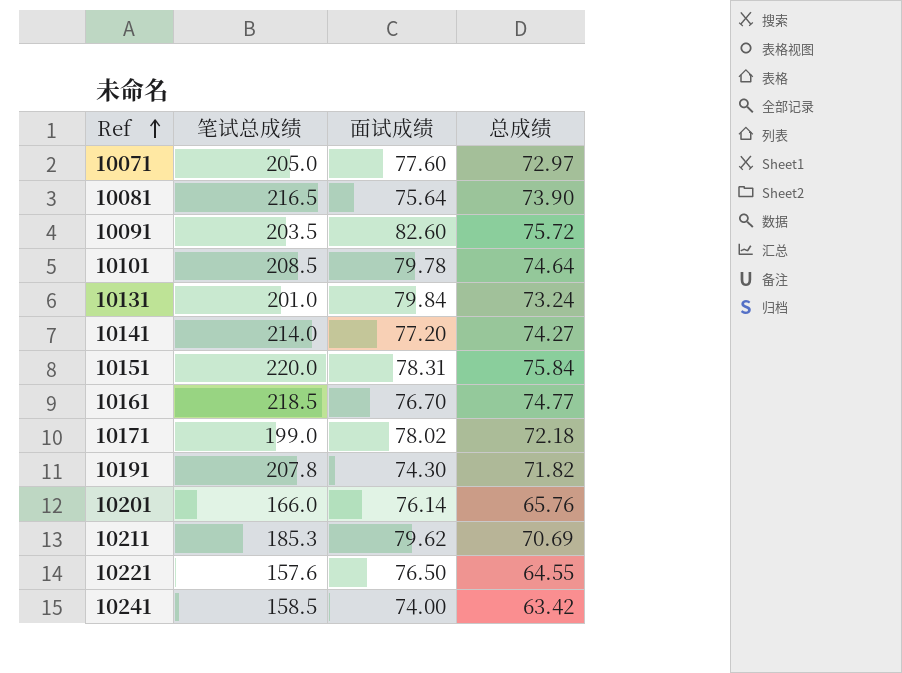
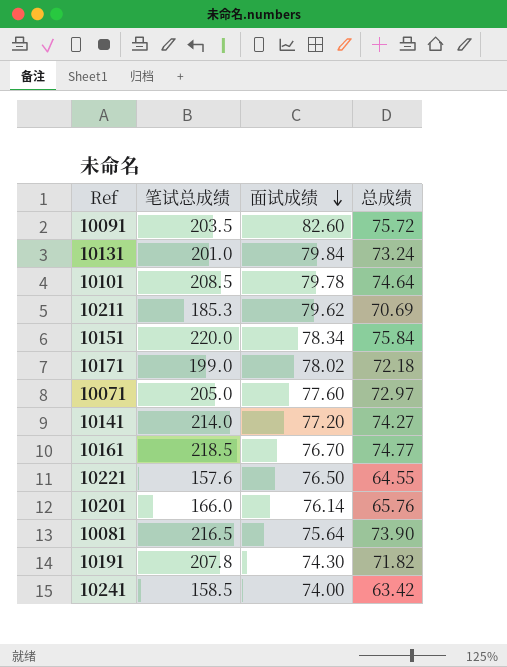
row order: Ref ascending -> 面试成绩 descending
10151 | 面试成绩: 78.31 -> 78.34

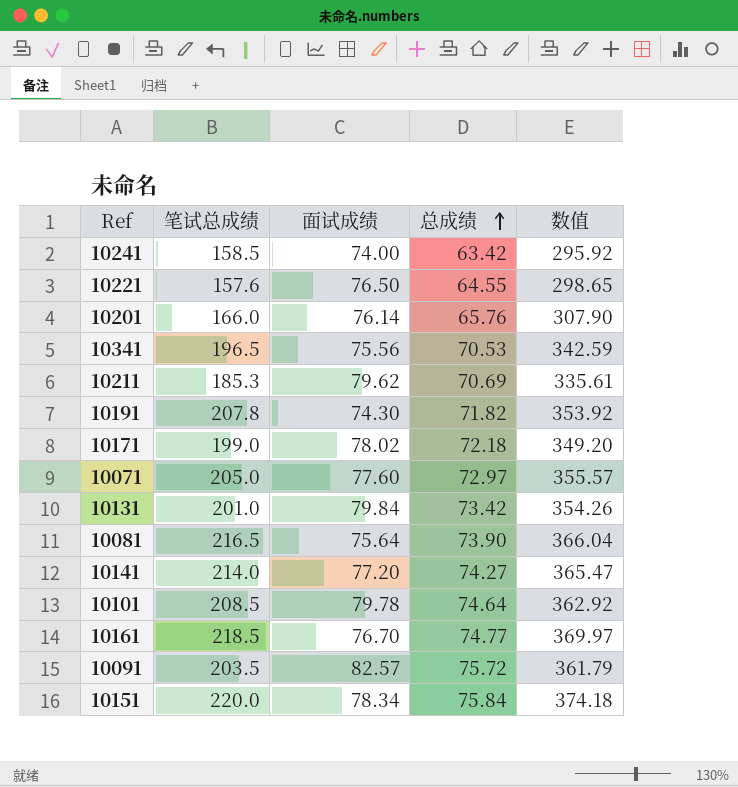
row order: 面试成绩 descending -> 总成绩 ascending
column 数值 | formula: none -> [笔试总成绩] + [面试成绩] + [总成绩]
row 10341: none -> 196.5 | 75.56 | 70.53 | 342.59
10131 | 总成绩: 73.24 -> 73.42
10091 | 面试成绩: 82.60 -> 82.57

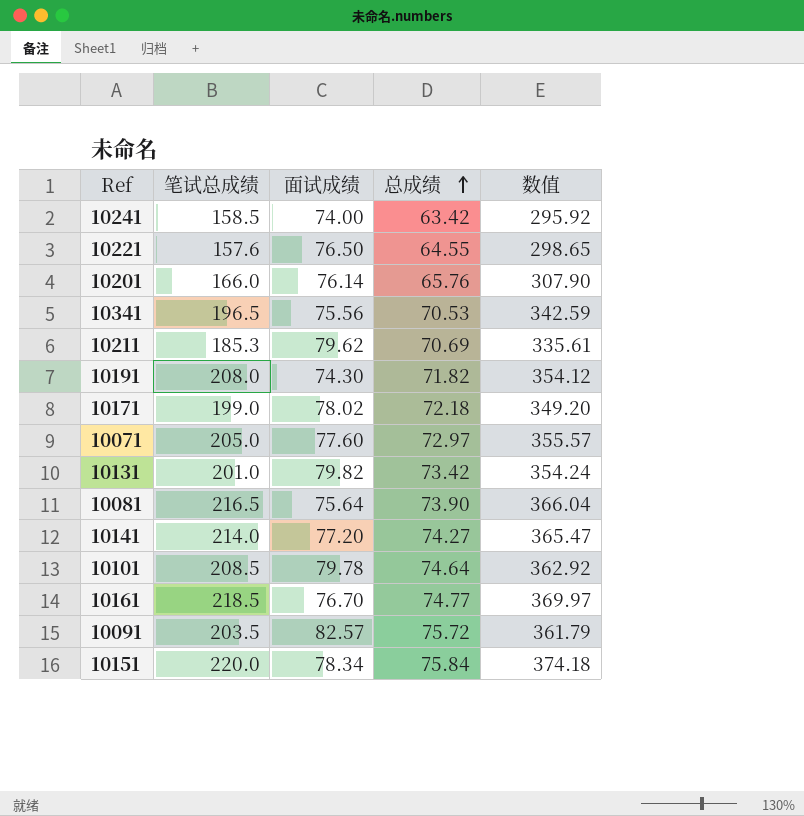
10191 | 笔试总成绩: 207.8 -> 208.0
10191 | 数值: 353.92 -> 354.12
10131 | 面试成绩: 79.84 -> 79.82
10131 | 数值: 354.26 -> 354.24

